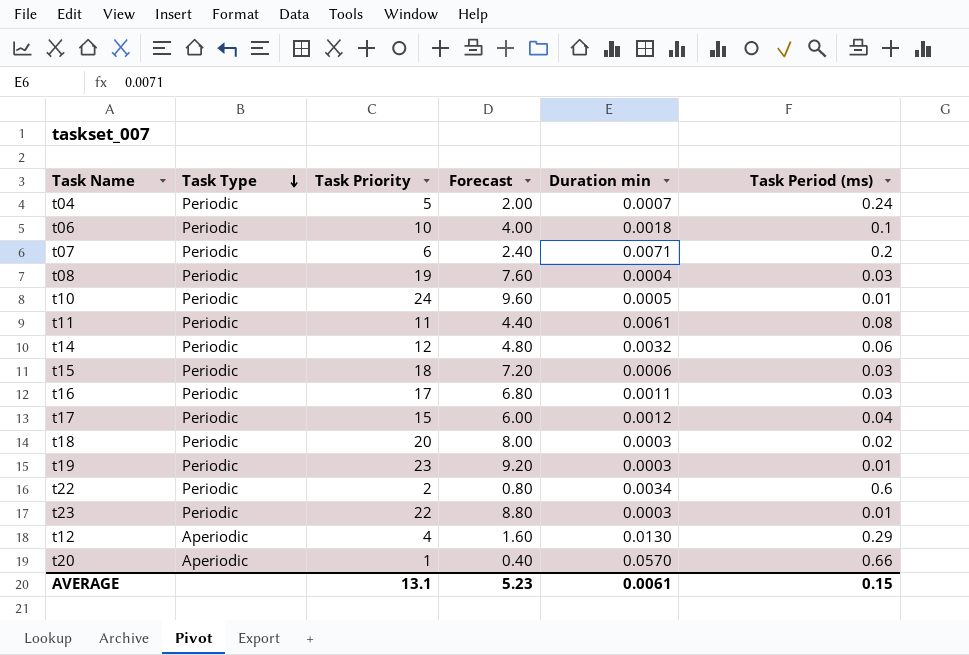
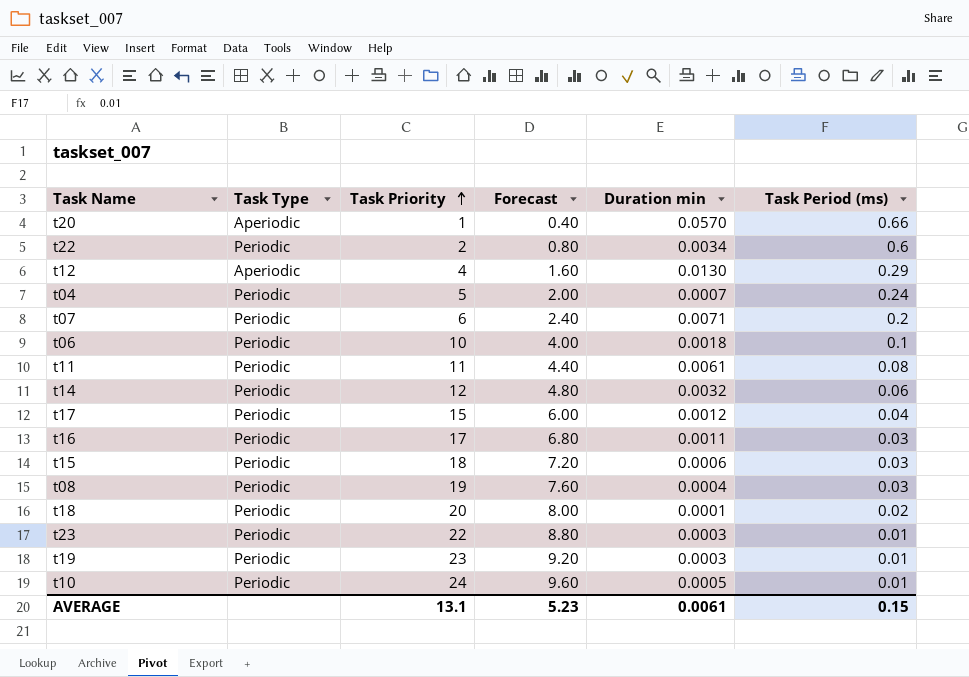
row order: Task Type descending -> Task Priority ascending
t18 | Duration min: 0.0003 -> 0.0001

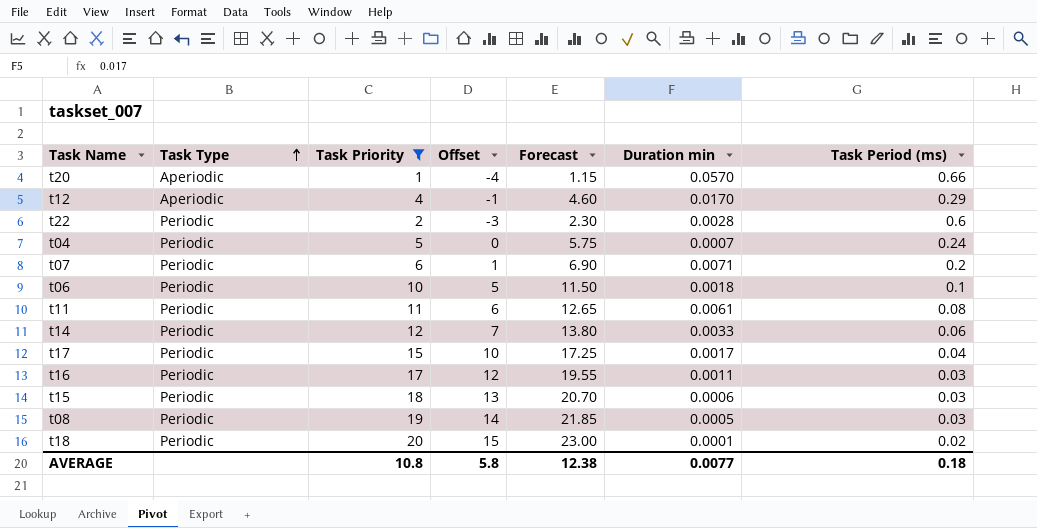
filter: none -> Task Priority <= 20
row order: Task Priority ascending -> Task Type ascending
column Offset | formula: none -> [Task Priority] - 5
column Forecast | formula: [Task Priority] * 0.4 -> [Task Priority] * 1.15
t12 | Duration min: 0.0130 -> 0.0170
t22 | Duration min: 0.0034 -> 0.0028
t14 | Duration min: 0.0032 -> 0.0033
t17 | Duration min: 0.0012 -> 0.0017
t08 | Duration min: 0.0004 -> 0.0005
AVERAGE | Task Priority: 13.1 -> 10.8
AVERAGE | Forecast: 5.23 -> 12.38
AVERAGE | Duration min: 0.0061 -> 0.0077
AVERAGE | Task Period (ms): 0.15 -> 0.18

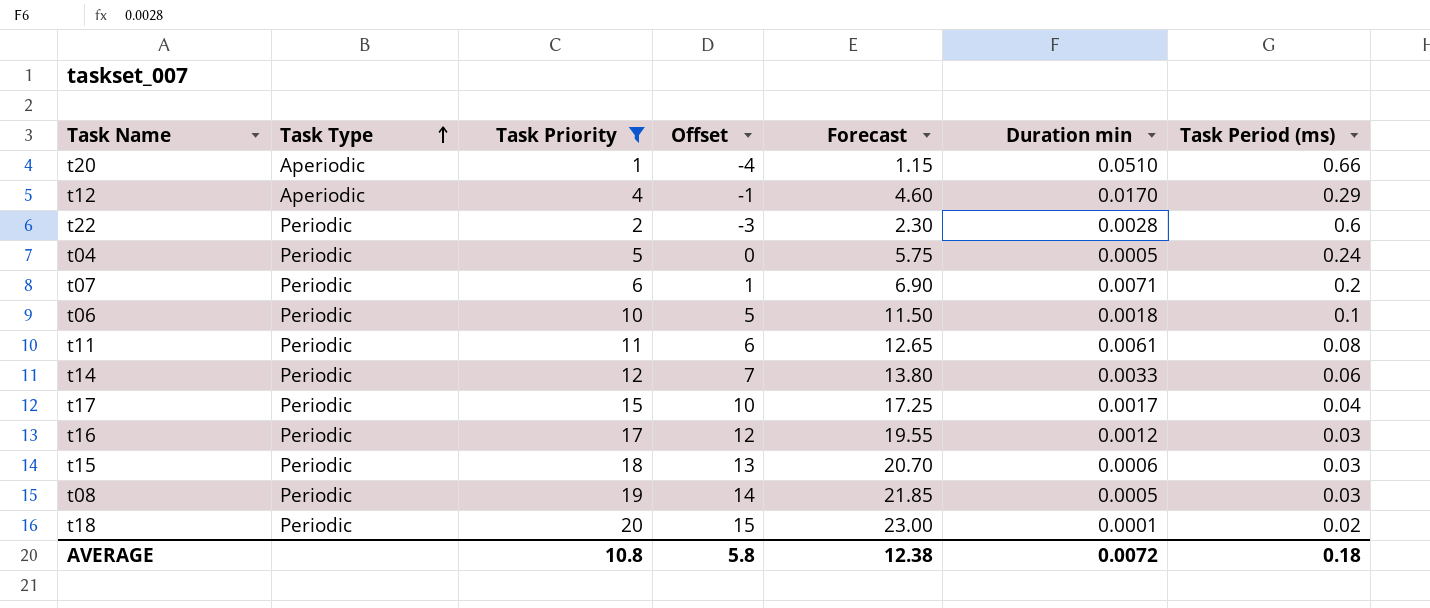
t20 | Duration min: 0.0570 -> 0.0510
t04 | Duration min: 0.0007 -> 0.0005
t16 | Duration min: 0.0011 -> 0.0012
AVERAGE | Duration min: 0.0077 -> 0.0072

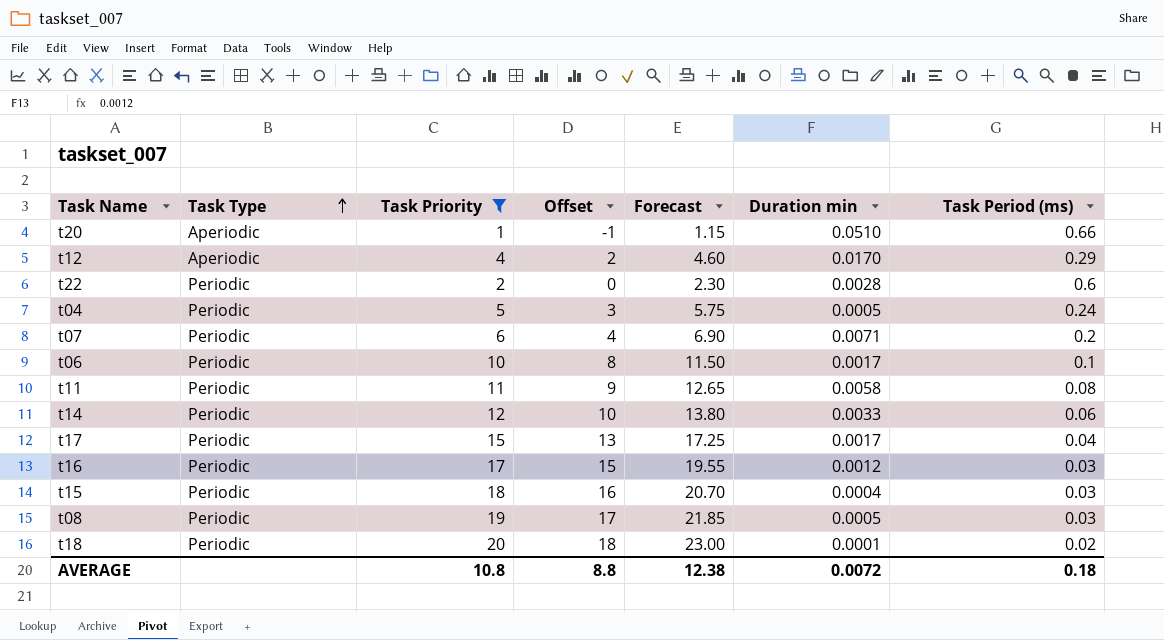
column Offset | formula: [Task Priority] - 5 -> [Task Priority] - 2
t06 | Duration min: 0.0018 -> 0.0017
t11 | Duration min: 0.0061 -> 0.0058
t15 | Duration min: 0.0006 -> 0.0004
AVERAGE | Offset: 5.8 -> 8.8

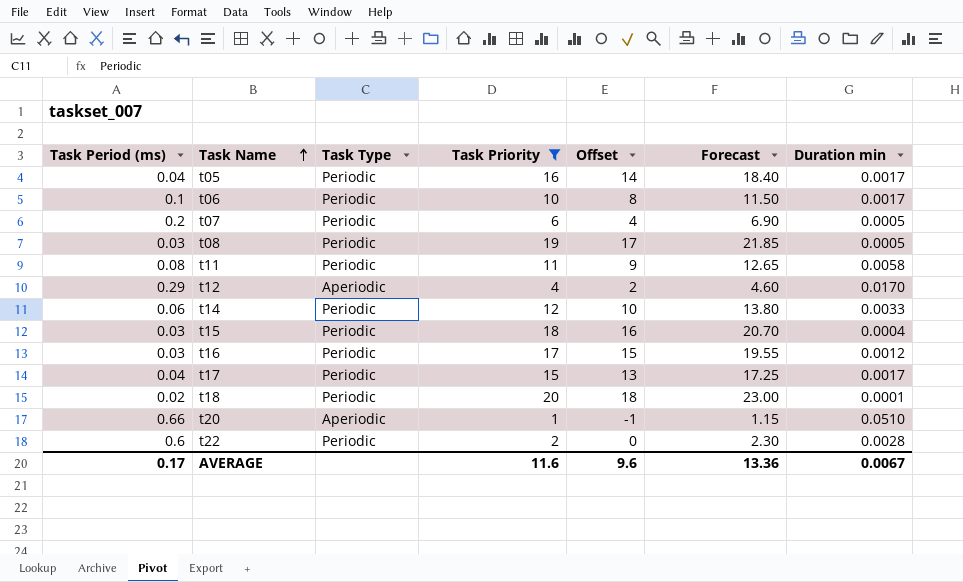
row order: Task Type ascending -> Task Name ascending
column Task Period (ms) | position: 7 -> 1
row t04: Periodic | 5 | 3 | 5.75 | 0.0005 | 0.24 -> none
row t05: none -> 0.04 | Periodic | 16 | 14 | 18.40 | 0.0017
t07 | Duration min: 0.0071 -> 0.0005
AVERAGE | Task Period (ms): 0.18 -> 0.17
AVERAGE | Task Priority: 10.8 -> 11.6
AVERAGE | Offset: 8.8 -> 9.6
AVERAGE | Forecast: 12.38 -> 13.36
AVERAGE | Duration min: 0.0072 -> 0.0067

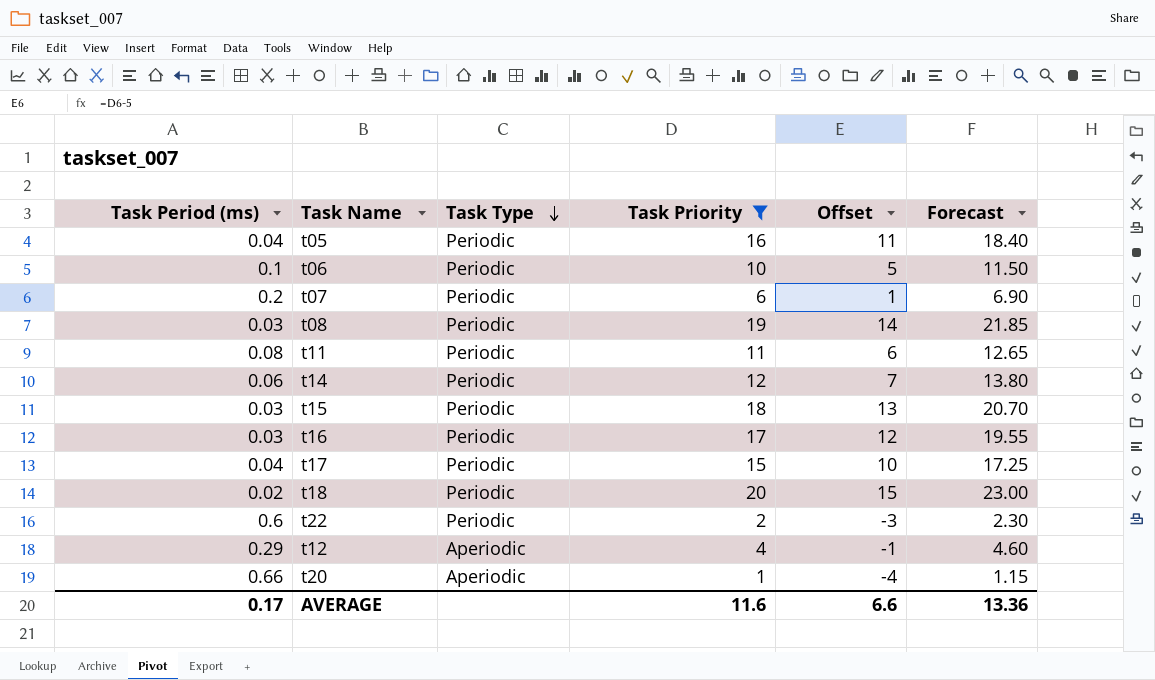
row order: Task Name ascending -> Task Type descending
column Duration min | position: 7 -> none
column Offset | formula: [Task Priority] - 2 -> [Task Priority] - 5
AVERAGE | Offset: 9.6 -> 6.6

